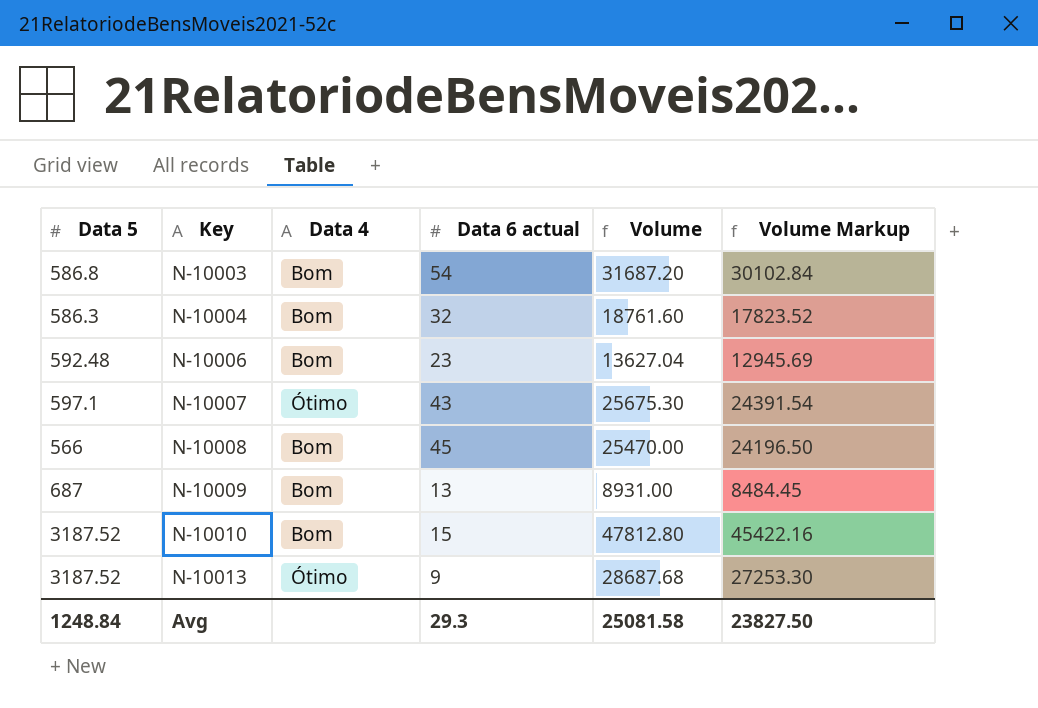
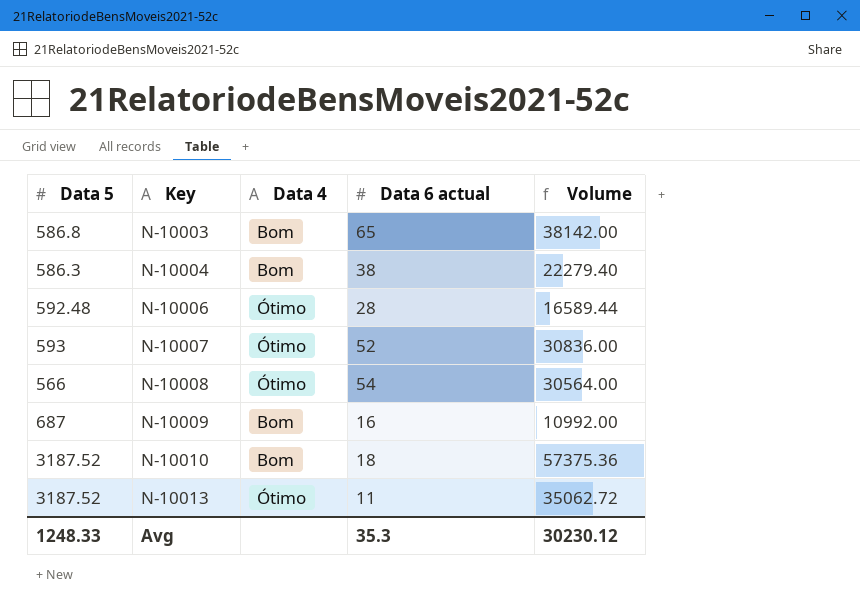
column Volume Markup | formula: [Volume] * 0.95 -> none
N-10003 | Data 6 actual: 54 -> 65
N-10003 | Volume: 31687.20 -> 38142.00
N-10004 | Data 6 actual: 32 -> 38
N-10004 | Volume: 18761.60 -> 22279.40
N-10006 | Data 4: Bom -> Ótimo
N-10006 | Data 6 actual: 23 -> 28
N-10006 | Volume: 13627.04 -> 16589.44
N-10007 | Data 5: 597.1 -> 593
N-10007 | Data 6 actual: 43 -> 52
N-10007 | Volume: 25675.30 -> 30836.00
N-10008 | Data 4: Bom -> Ótimo
N-10008 | Data 6 actual: 45 -> 54
N-10008 | Volume: 25470.00 -> 30564.00
N-10009 | Data 6 actual: 13 -> 16
N-10009 | Volume: 8931.00 -> 10992.00
N-10010 | Data 6 actual: 15 -> 18
N-10010 | Volume: 47812.80 -> 57375.36
N-10013 | Data 6 actual: 9 -> 11
N-10013 | Volume: 28687.68 -> 35062.72
Avg | Data 5: 1248.84 -> 1248.33
Avg | Data 6 actual: 29.3 -> 35.3
Avg | Volume: 25081.58 -> 30230.12

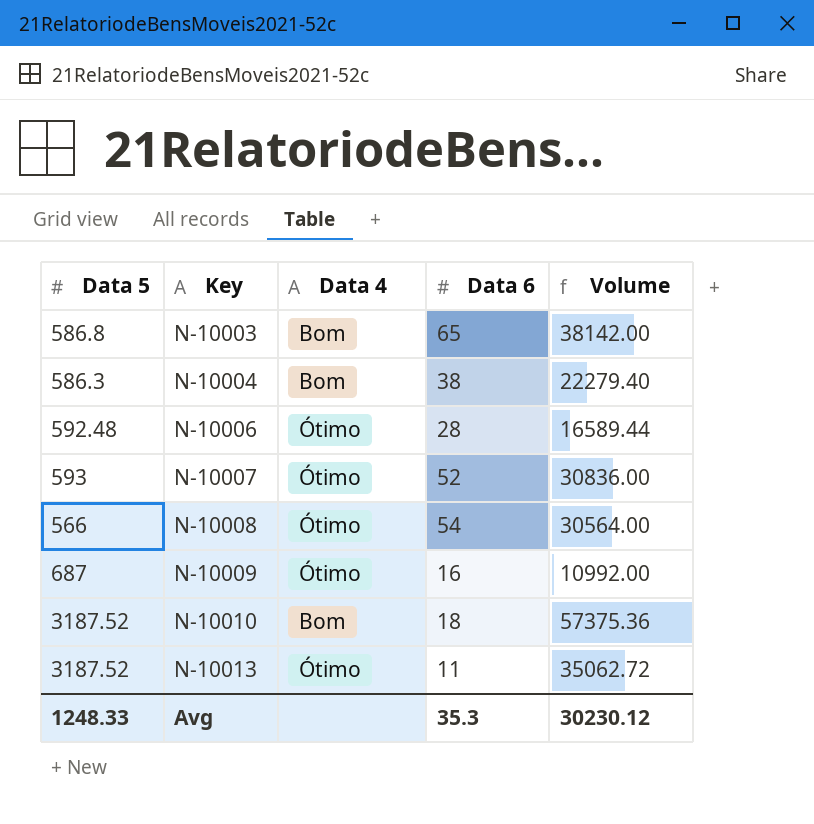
column name: Data 6 actual -> Data 6
N-10009 | Data 4: Bom -> Ótimo

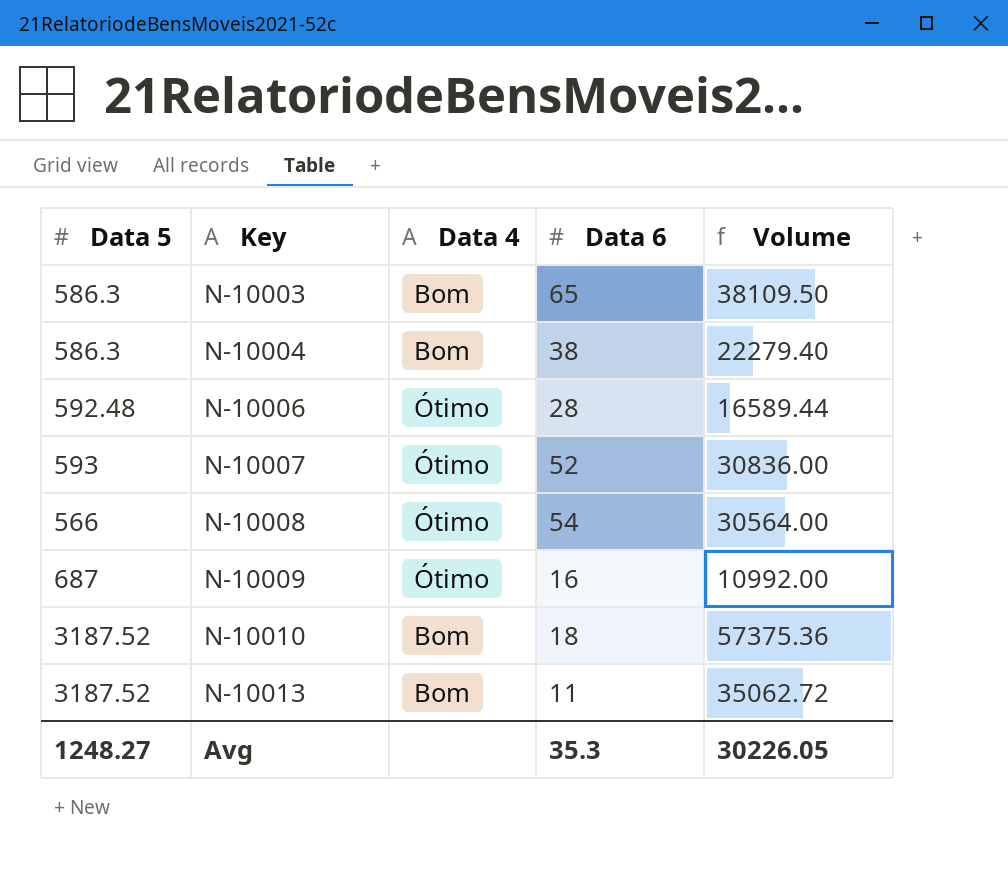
N-10003 | Data 5: 586.8 -> 586.3
N-10003 | Volume: 38142.00 -> 38109.50
N-10013 | Data 4: Ótimo -> Bom
Avg | Data 5: 1248.33 -> 1248.27
Avg | Volume: 30230.12 -> 30226.05

